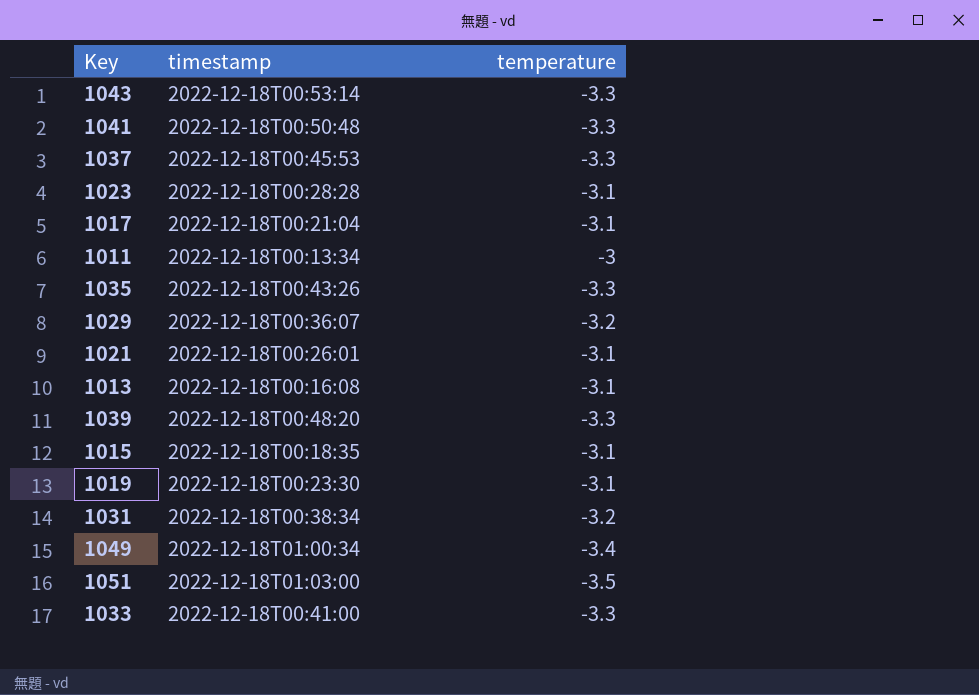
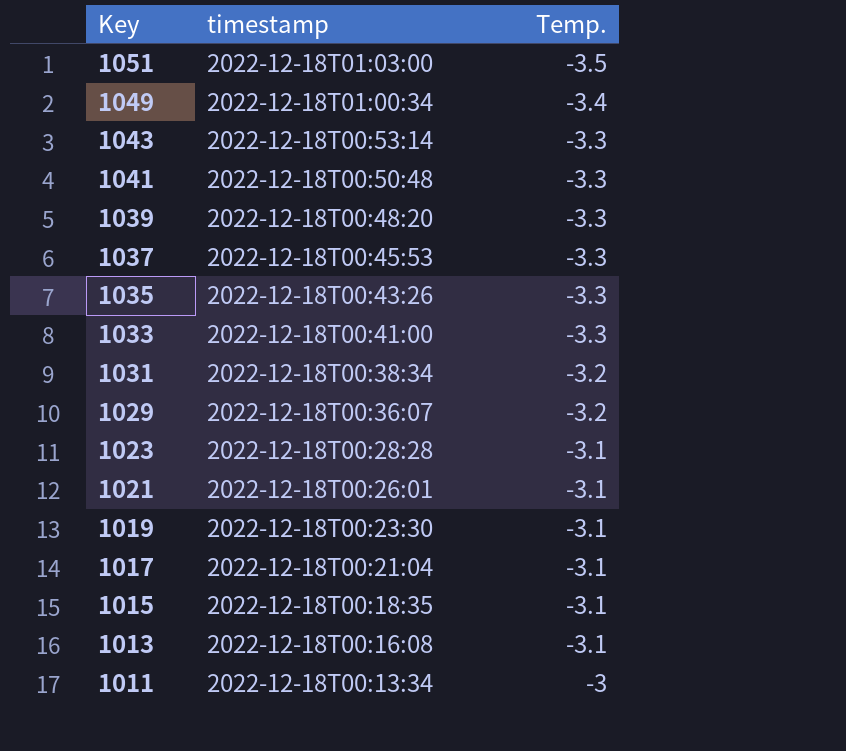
row order: none -> Key descending
column name: temperature -> Temp.

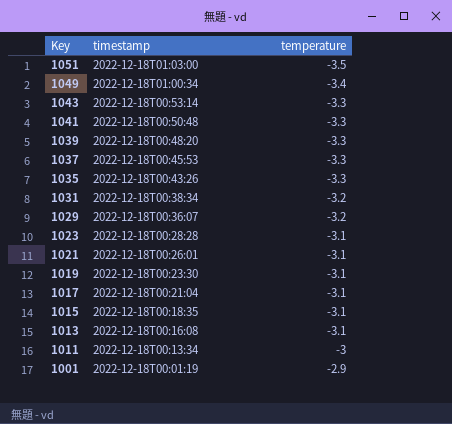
column name: Temp. -> temperature
row 1033: 2022-12-18T00:41:00 | -3.3 -> none
row 1001: none -> 2022-12-18T00:01:19 | -2.9

